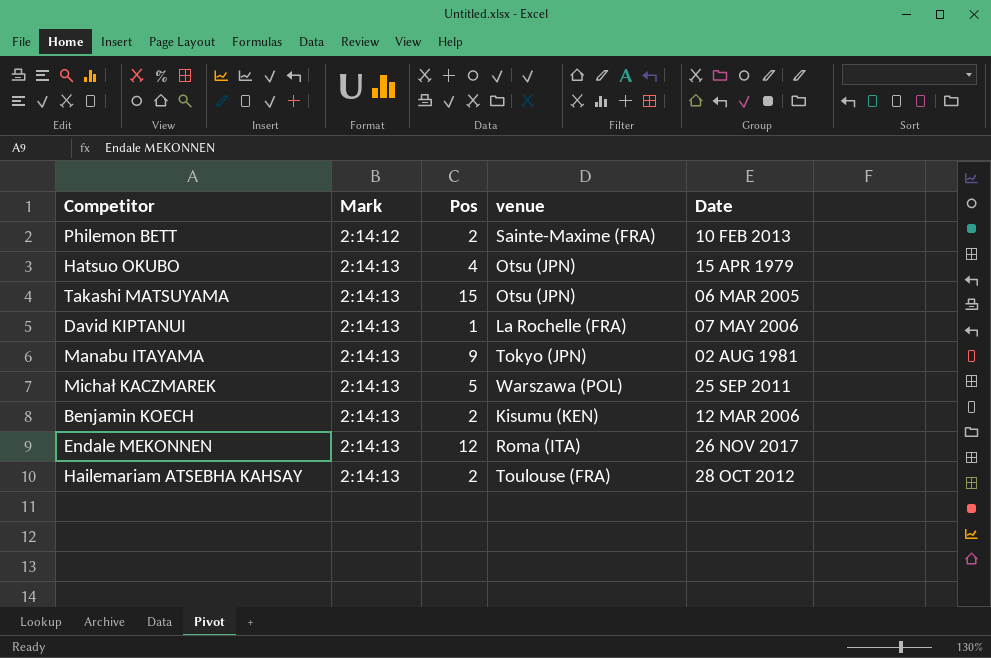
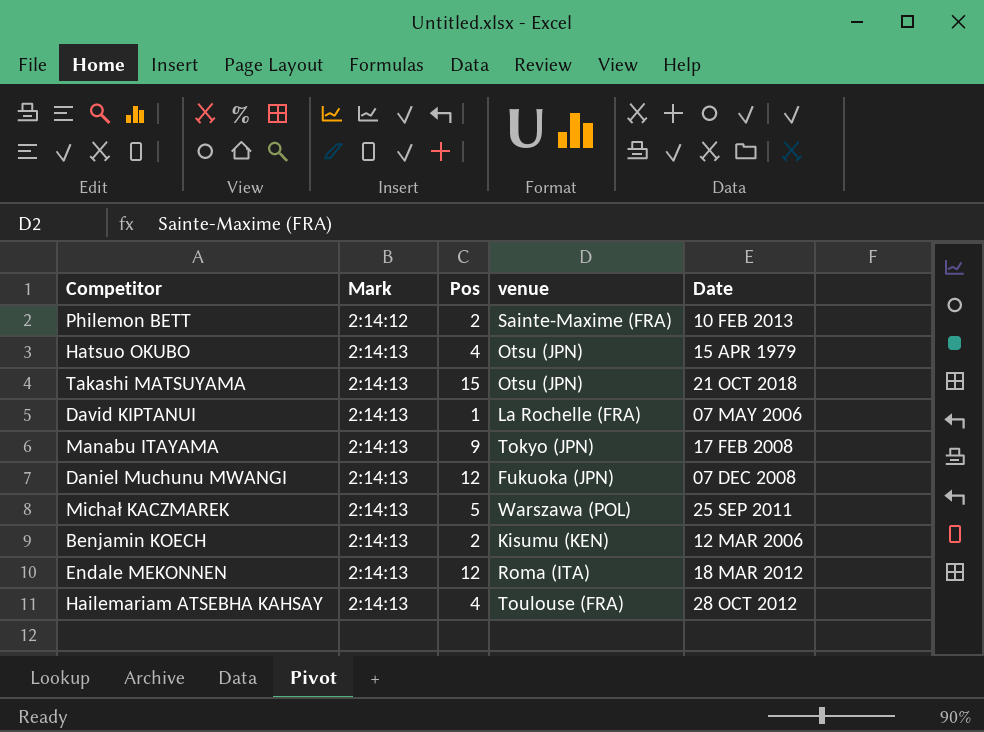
Takashi MATSUYAMA | Date: 06 MAR 2005 -> 21 OCT 2018
Manabu ITAYAMA | Date: 02 AUG 1981 -> 17 FEB 2008
row Daniel Muchunu MWANGI: none -> 2:14:13 | 12 | Fukuoka (JPN) | 07 DEC 2008
Endale MEKONNEN | Date: 26 NOV 2017 -> 18 MAR 2012
Hailemariam ATSEBHA KAHSAY | Pos: 2 -> 4

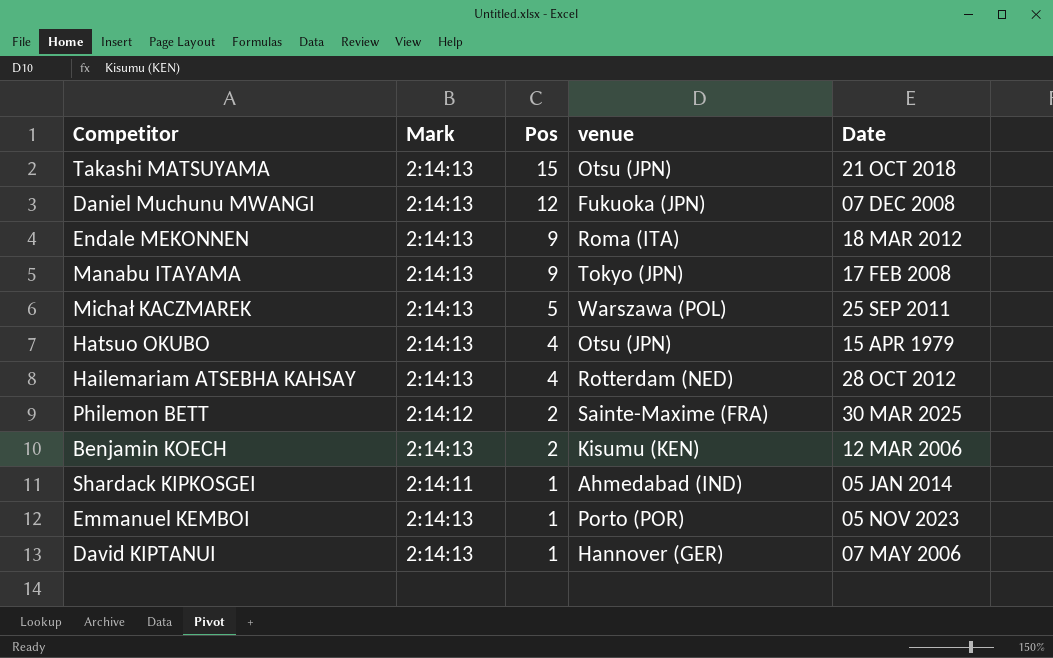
row order: Mark ascending -> Pos descending
Endale MEKONNEN | Pos: 12 -> 9
Hailemariam ATSEBHA KAHSAY | venue: Toulouse (FRA) -> Rotterdam (NED)
Philemon BETT | Date: 10 FEB 2013 -> 30 MAR 2025
row Shardack KIPKOSGEI: none -> 2:14:11 | 1 | Ahmedabad (IND) | 05 JAN 2014
row Emmanuel KEMBOI: none -> 2:14:13 | 1 | Porto (POR) | 05 NOV 2023
David KIPTANUI | venue: La Rochelle (FRA) -> Hannover (GER)

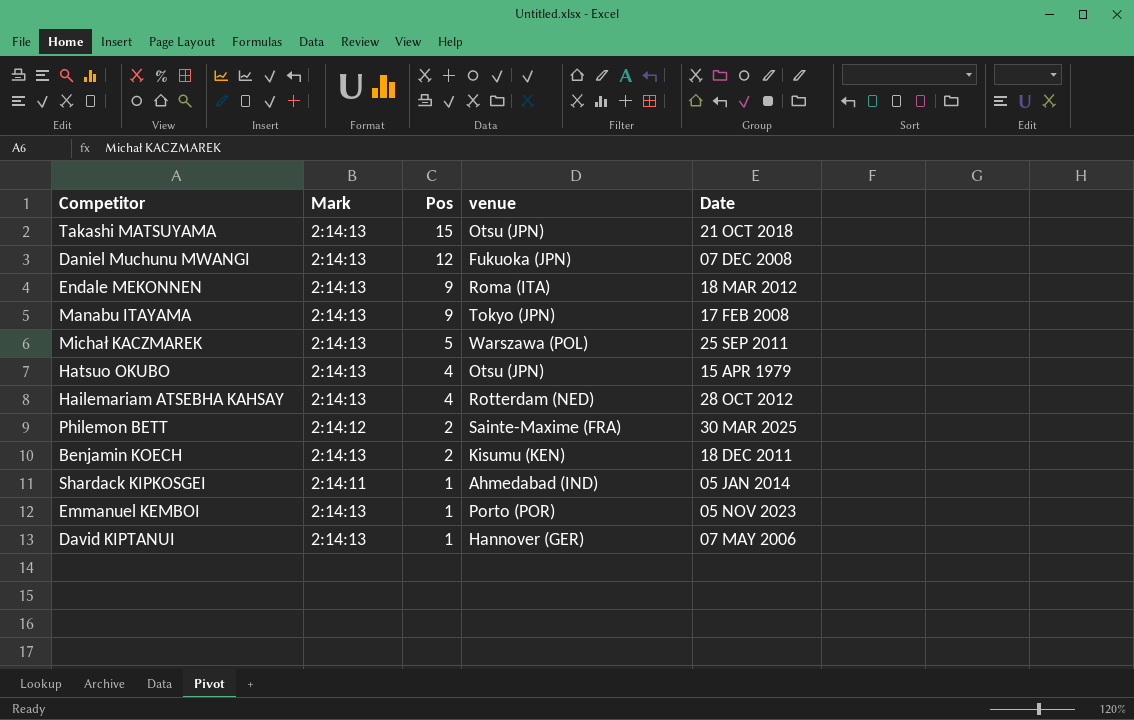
Benjamin KOECH | Date: 12 MAR 2006 -> 18 DEC 2011

